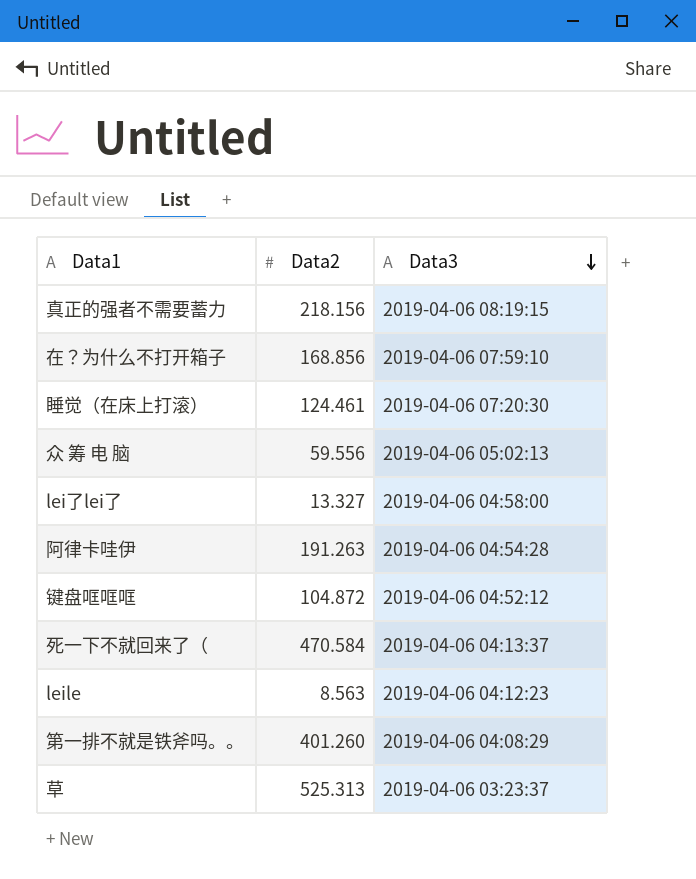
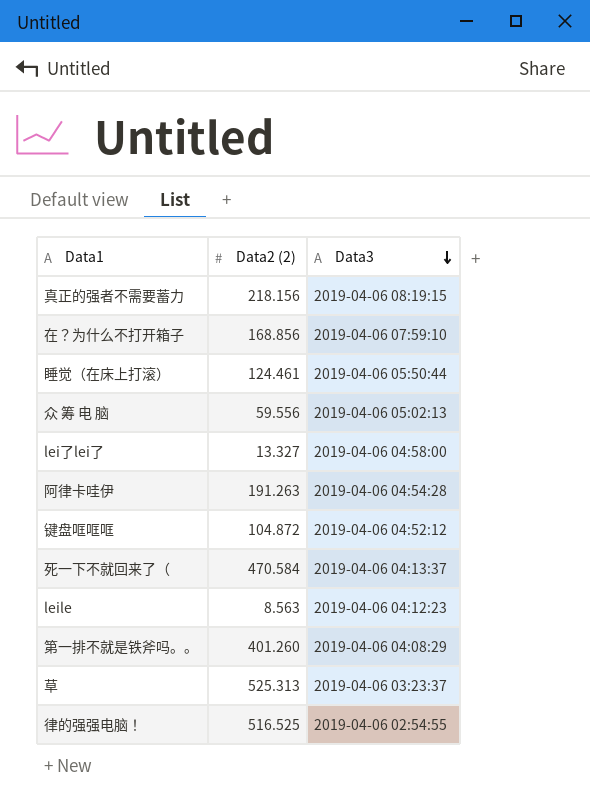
column name: Data2 -> Data2 (2)
睡觉（在床上打滚） | Data3: 2019-04-06 07:20:30 -> 2019-04-06 05:50:44
row 律的强强电脑！: none -> 516.525 | 2019-04-06 02:54:55

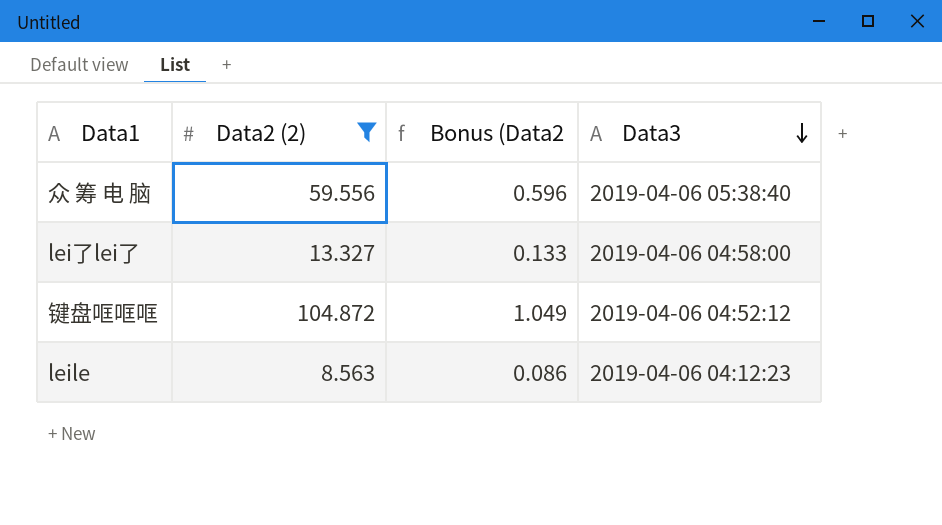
filter: none -> Data2 (2) <= 104.872
column Bonus (Data2 | formula: none -> [Data2 (2)] * 0.01
众 筹 电 脑 | Data3: 2019-04-06 05:02:13 -> 2019-04-06 05:38:40

